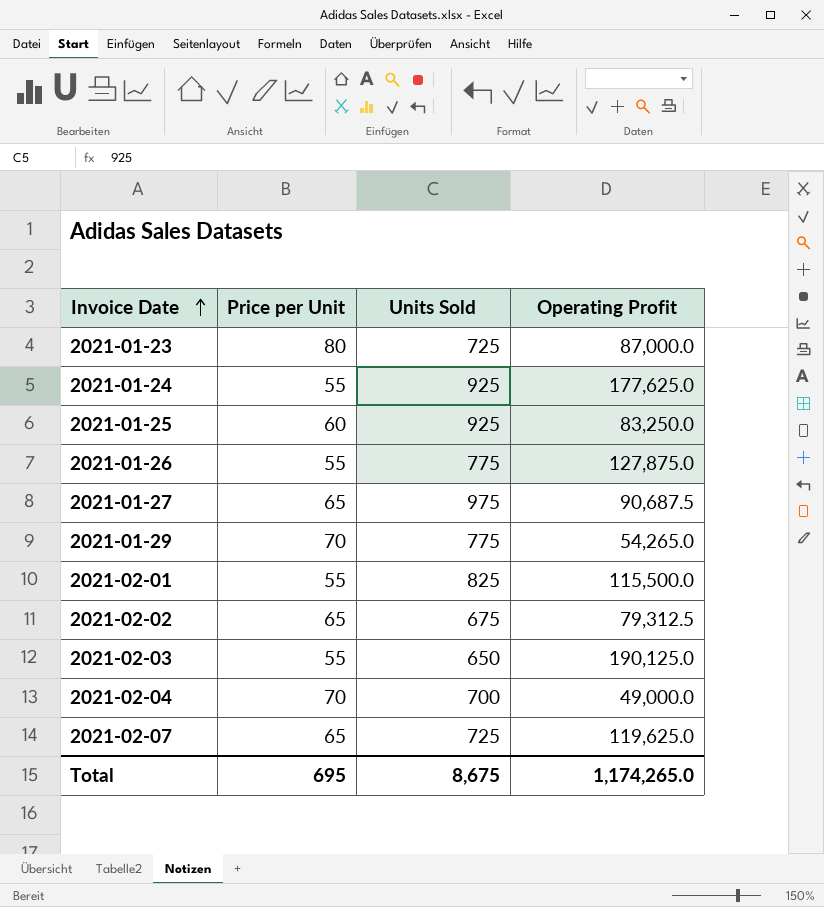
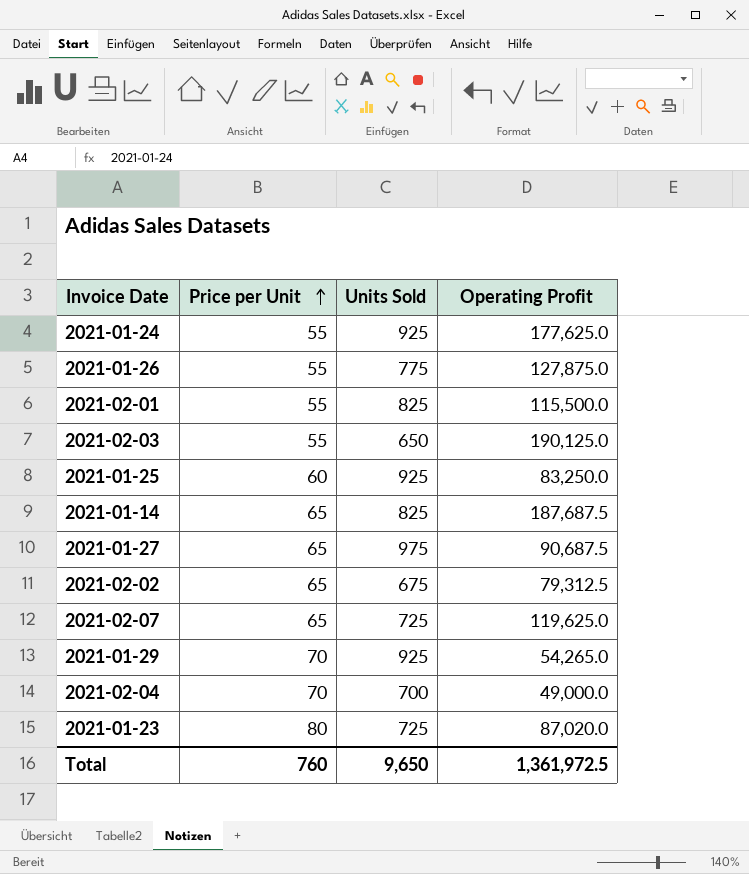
row order: Invoice Date ascending -> Price per Unit ascending
row 2021-01-14: none -> 65 | 825 | 187,687.5
2021-01-29 | Units Sold: 775 -> 925
2021-01-23 | Operating Profit: 87,000.0 -> 87,020.0
Total | Price per Unit: 695 -> 760
Total | Units Sold: 8,675 -> 9,650
Total | Operating Profit: 1,174,265.0 -> 1,361,972.5

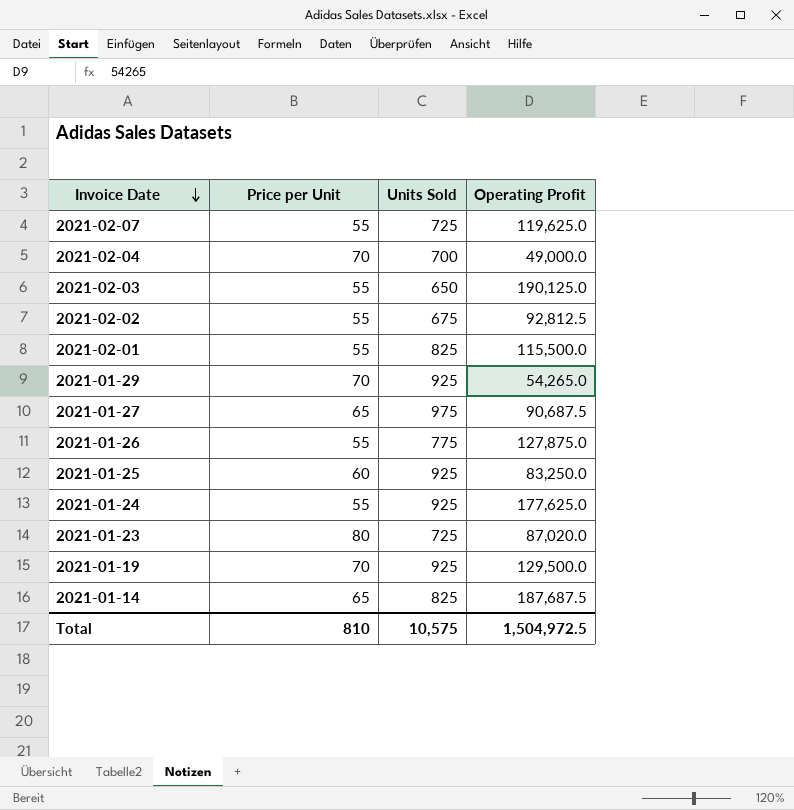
row order: Price per Unit ascending -> Invoice Date descending
2021-02-07 | Price per Unit: 65 -> 55
2021-02-02 | Price per Unit: 65 -> 55
2021-02-02 | Operating Profit: 79,312.5 -> 92,812.5
row 2021-01-19: none -> 70 | 925 | 129,500.0
Total | Price per Unit: 760 -> 810
Total | Units Sold: 9,650 -> 10,575
Total | Operating Profit: 1,361,972.5 -> 1,504,972.5

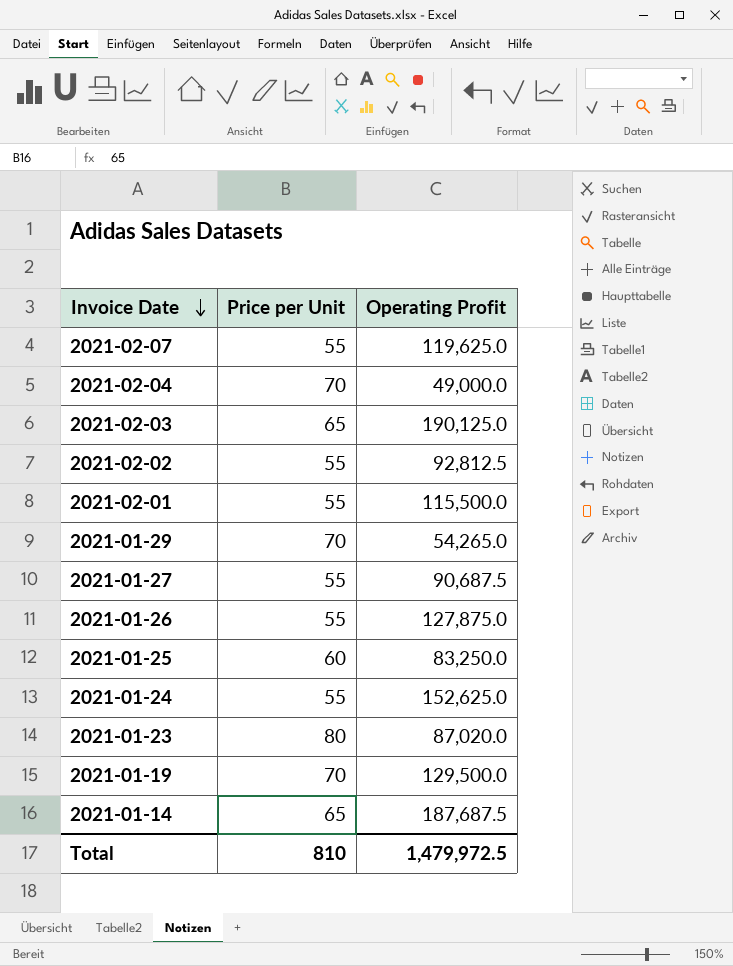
column Units Sold | position: 3 -> none
2021-02-03 | Price per Unit: 55 -> 65
2021-01-27 | Price per Unit: 65 -> 55
2021-01-24 | Operating Profit: 177,625.0 -> 152,625.0
Total | Operating Profit: 1,504,972.5 -> 1,479,972.5

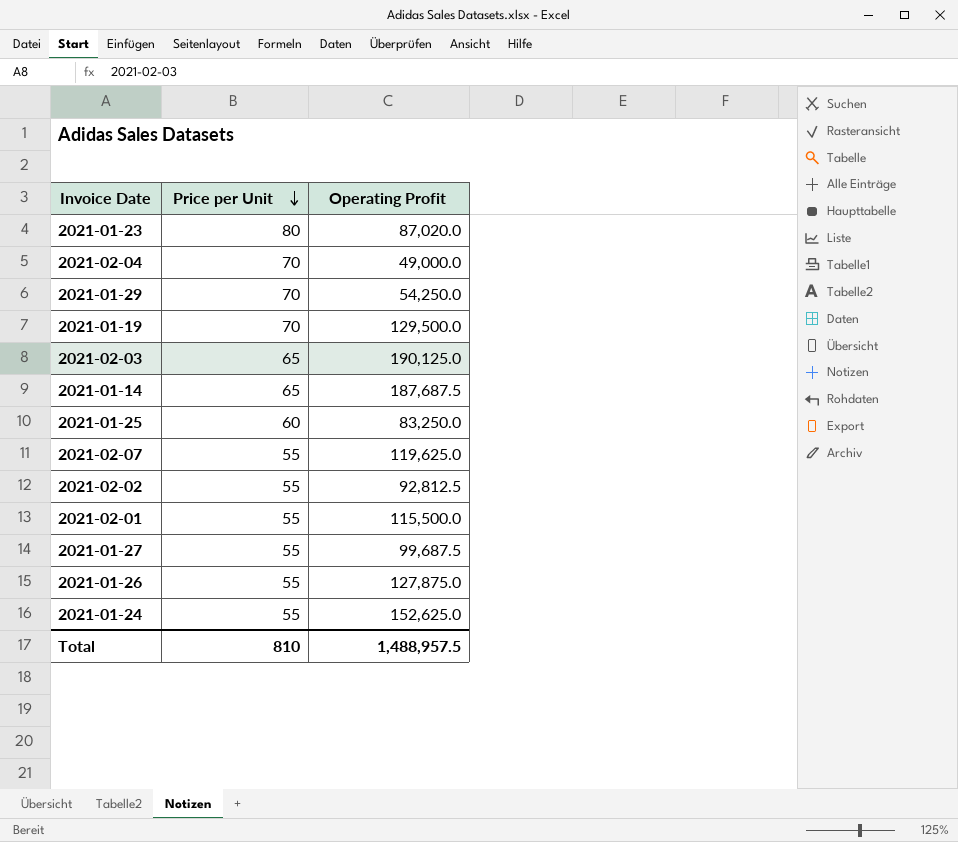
row order: Invoice Date descending -> Price per Unit descending
2021-01-29 | Operating Profit: 54,265.0 -> 54,250.0
2021-01-27 | Operating Profit: 90,687.5 -> 99,687.5
Total | Operating Profit: 1,479,972.5 -> 1,488,957.5

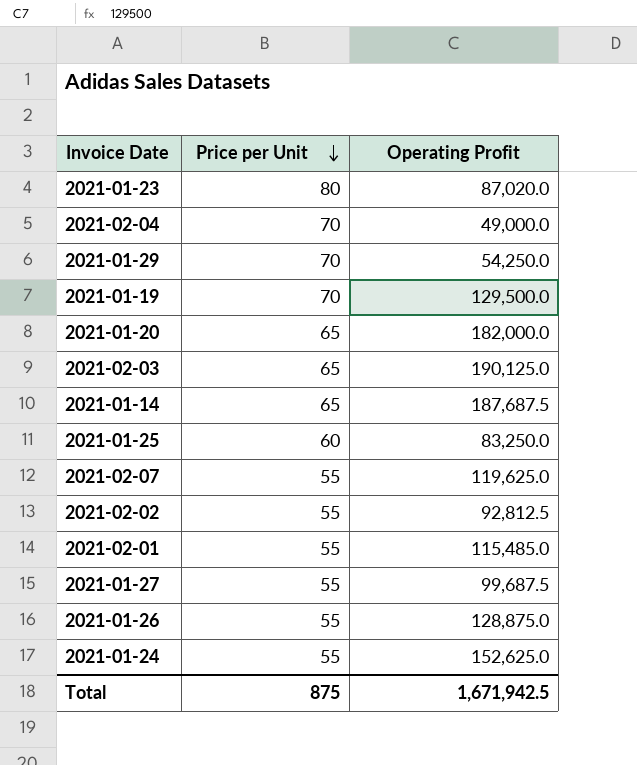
row 2021-01-20: none -> 65 | 182,000.0
2021-02-01 | Operating Profit: 115,500.0 -> 115,485.0
2021-01-26 | Operating Profit: 127,875.0 -> 128,875.0
Total | Price per Unit: 810 -> 875
Total | Operating Profit: 1,488,957.5 -> 1,671,942.5

